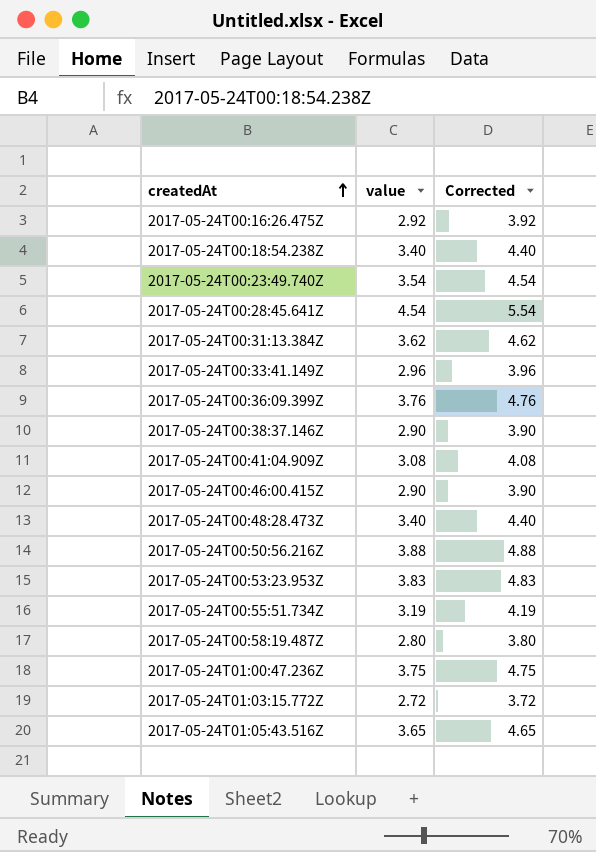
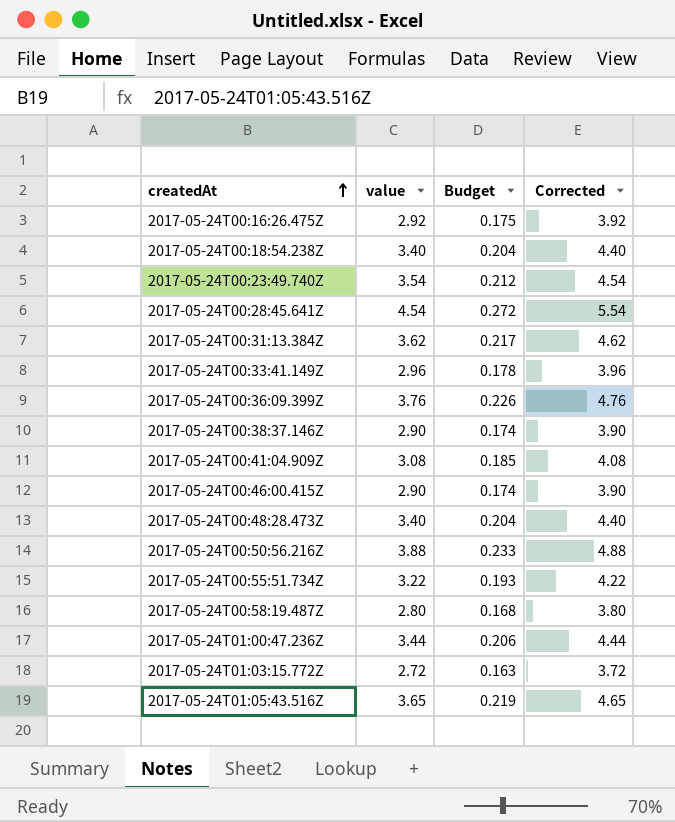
column Budget | formula: none -> [value] * 0.06
row 2017-05-24T00:53:23.953Z: 3.83 | 4.83 -> none
2017-05-24T00:55:51.734Z | value: 3.19 -> 3.22
2017-05-24T00:55:51.734Z | Corrected: 4.19 -> 4.22
2017-05-24T01:00:47.236Z | value: 3.75 -> 3.44
2017-05-24T01:00:47.236Z | Corrected: 4.75 -> 4.44

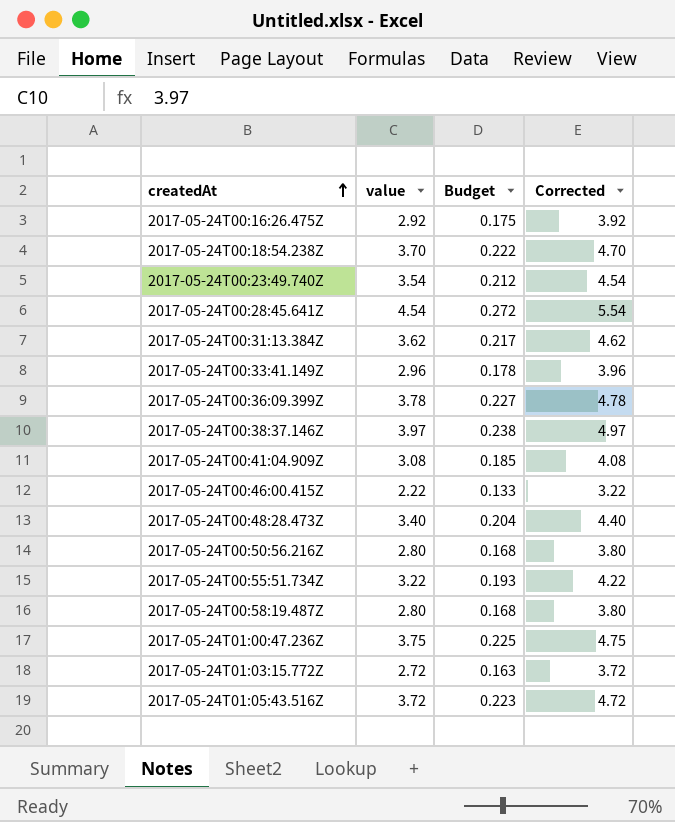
2017-05-24T00:18:54.238Z | value: 3.40 -> 3.70
2017-05-24T00:18:54.238Z | Budget: 0.204 -> 0.222
2017-05-24T00:18:54.238Z | Corrected: 4.40 -> 4.70
2017-05-24T00:36:09.399Z | value: 3.76 -> 3.78
2017-05-24T00:36:09.399Z | Budget: 0.226 -> 0.227
2017-05-24T00:36:09.399Z | Corrected: 4.76 -> 4.78
2017-05-24T00:38:37.146Z | value: 2.90 -> 3.97
2017-05-24T00:38:37.146Z | Budget: 0.174 -> 0.238
2017-05-24T00:38:37.146Z | Corrected: 3.90 -> 4.97
2017-05-24T00:46:00.415Z | value: 2.90 -> 2.22
2017-05-24T00:46:00.415Z | Budget: 0.174 -> 0.133
2017-05-24T00:46:00.415Z | Corrected: 3.90 -> 3.22
2017-05-24T00:50:56.216Z | value: 3.88 -> 2.80
2017-05-24T00:50:56.216Z | Budget: 0.233 -> 0.168
2017-05-24T00:50:56.216Z | Corrected: 4.88 -> 3.80
2017-05-24T01:00:47.236Z | value: 3.44 -> 3.75
2017-05-24T01:00:47.236Z | Budget: 0.206 -> 0.225
2017-05-24T01:00:47.236Z | Corrected: 4.44 -> 4.75
2017-05-24T01:05:43.516Z | value: 3.65 -> 3.72
2017-05-24T01:05:43.516Z | Budget: 0.219 -> 0.223
2017-05-24T01:05:43.516Z | Corrected: 4.65 -> 4.72

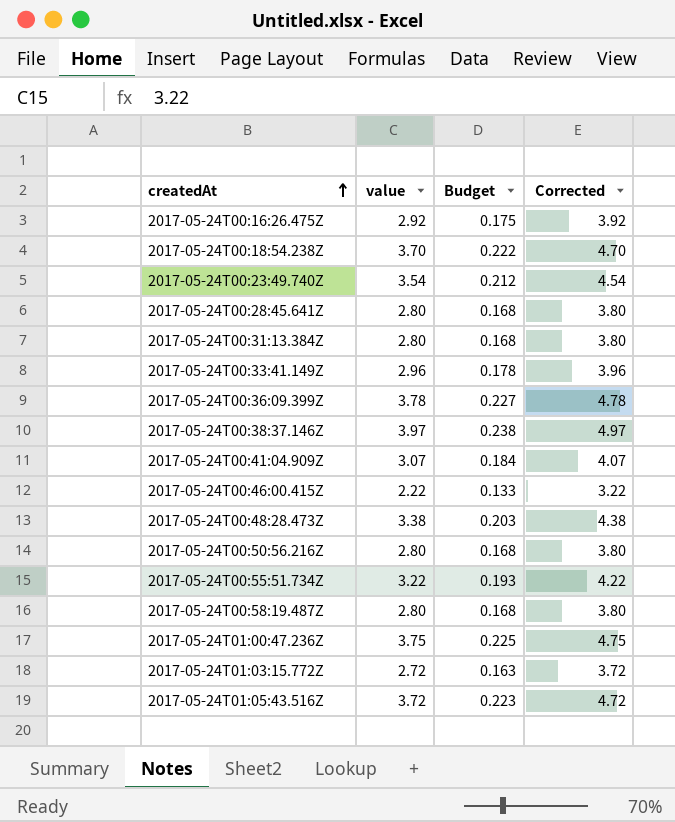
2017-05-24T00:28:45.641Z | value: 4.54 -> 2.80
2017-05-24T00:28:45.641Z | Budget: 0.272 -> 0.168
2017-05-24T00:28:45.641Z | Corrected: 5.54 -> 3.80
2017-05-24T00:31:13.384Z | value: 3.62 -> 2.80
2017-05-24T00:31:13.384Z | Budget: 0.217 -> 0.168
2017-05-24T00:31:13.384Z | Corrected: 4.62 -> 3.80
2017-05-24T00:41:04.909Z | value: 3.08 -> 3.07
2017-05-24T00:41:04.909Z | Budget: 0.185 -> 0.184
2017-05-24T00:41:04.909Z | Corrected: 4.08 -> 4.07
2017-05-24T00:48:28.473Z | value: 3.40 -> 3.38
2017-05-24T00:48:28.473Z | Budget: 0.204 -> 0.203
2017-05-24T00:48:28.473Z | Corrected: 4.40 -> 4.38

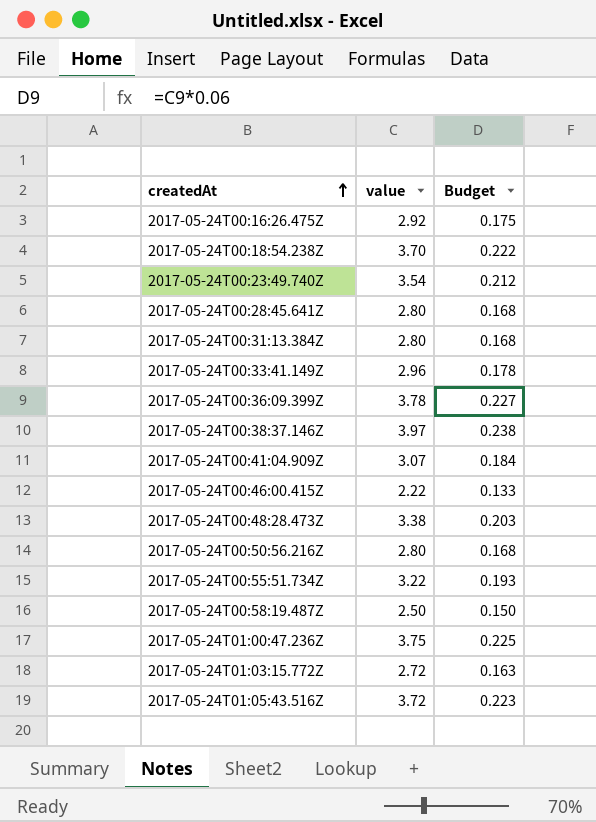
column Corrected | formula: [value] + 1 -> none
2017-05-24T00:58:19.487Z | value: 2.80 -> 2.50
2017-05-24T00:58:19.487Z | Budget: 0.168 -> 0.150

